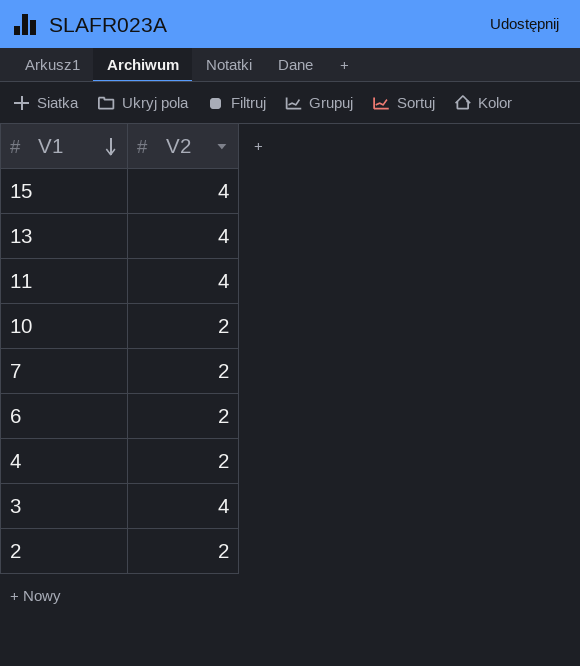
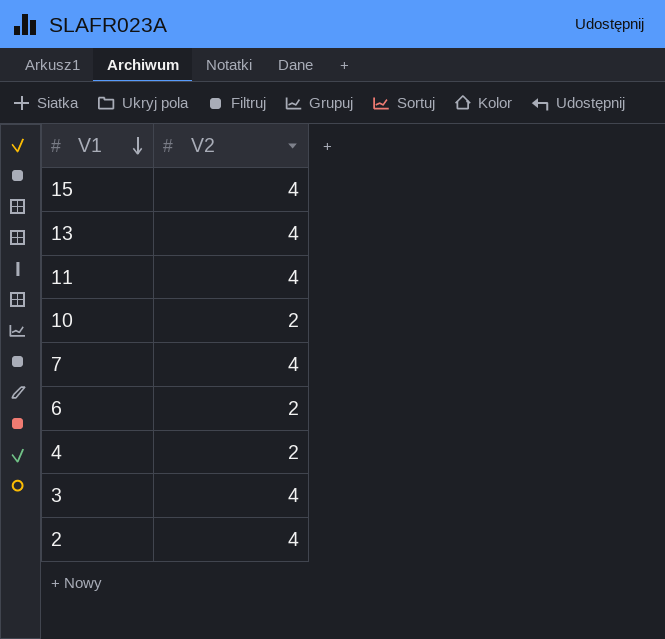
7 | V2: 2 -> 4
2 | V2: 2 -> 4

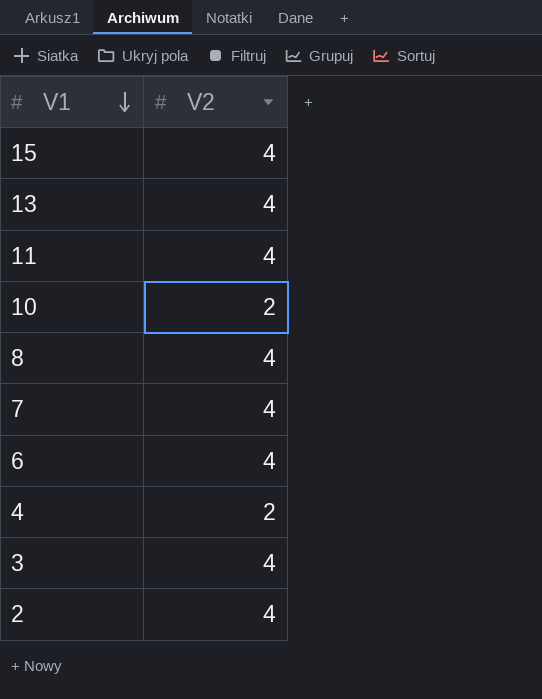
row 8: none -> 4
6 | V2: 2 -> 4

